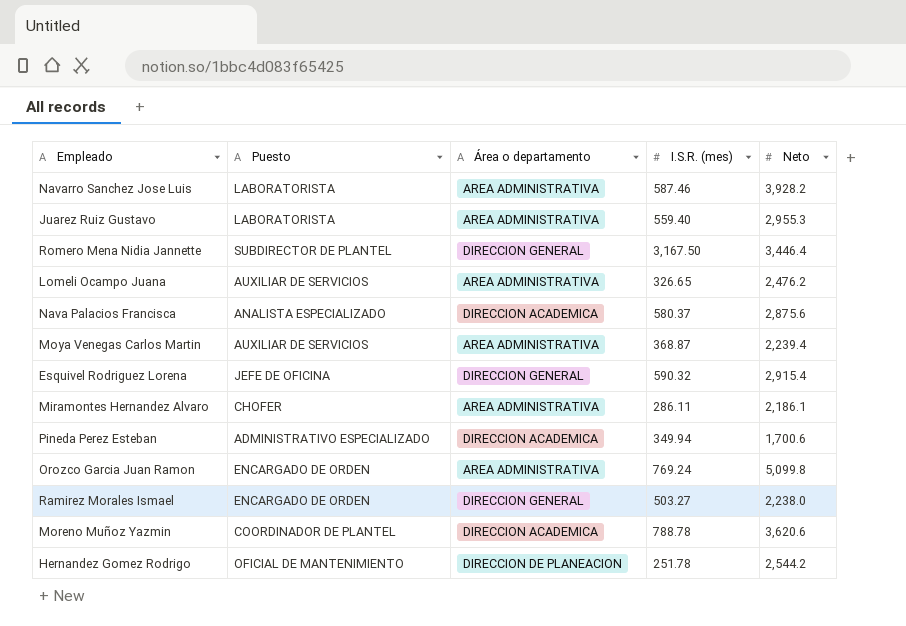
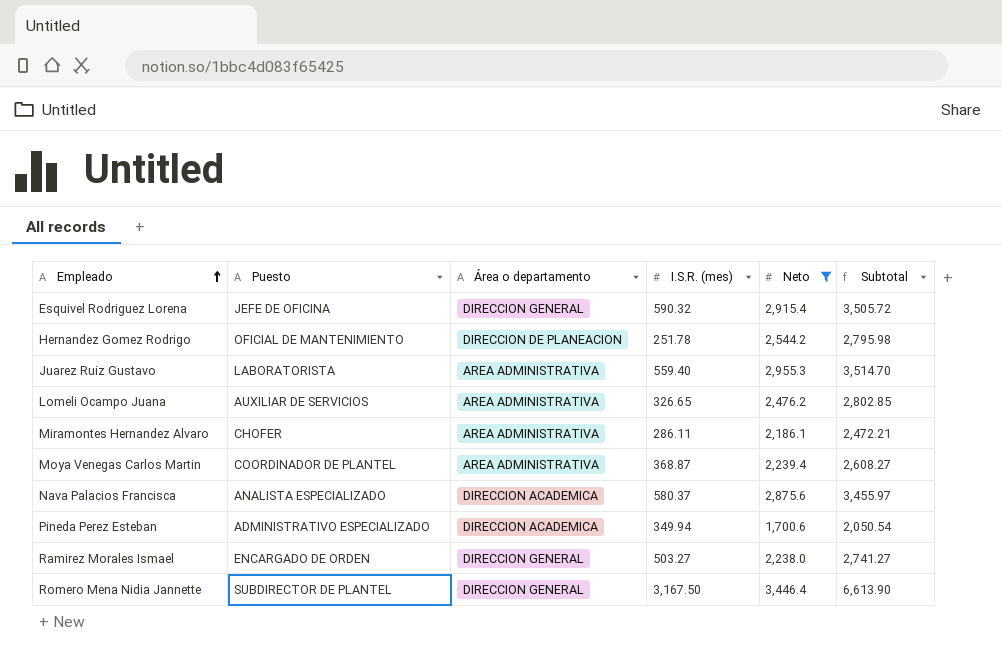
filter: none -> Neto <= 3,446.4
row order: none -> Empleado ascending
column Subtotal | formula: none -> [I.S.R. (mes)] + [Neto]
Moya Venegas Carlos Martin | Puesto: AUXILIAR DE SERVICIOS -> COORDINADOR DE PLANTEL

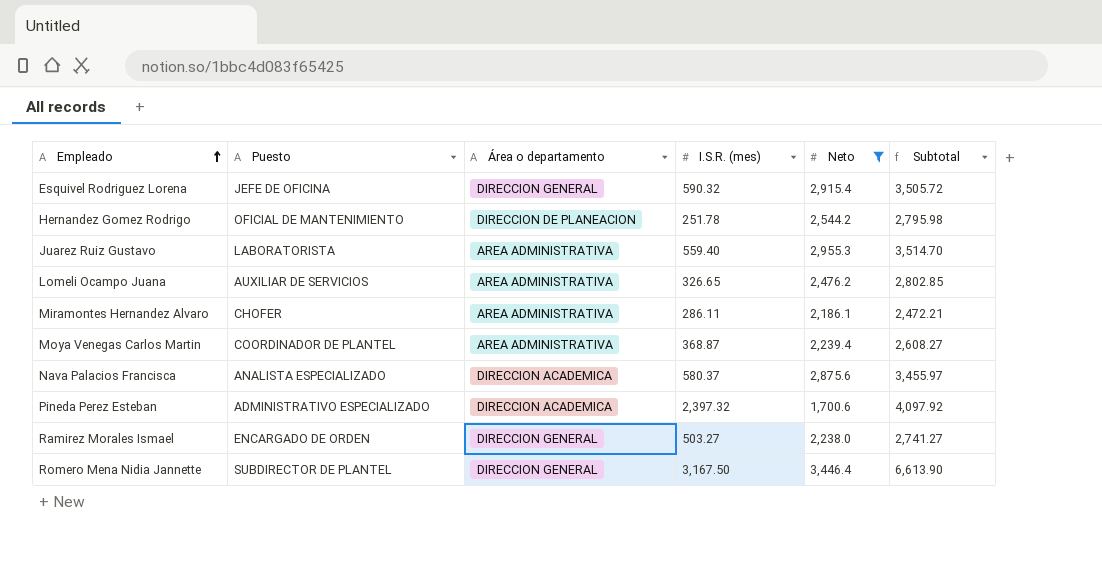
Pineda Perez Esteban | I.S.R. (mes): 349.94 -> 2,397.32
Pineda Perez Esteban | Subtotal: 2,050.54 -> 4,097.92

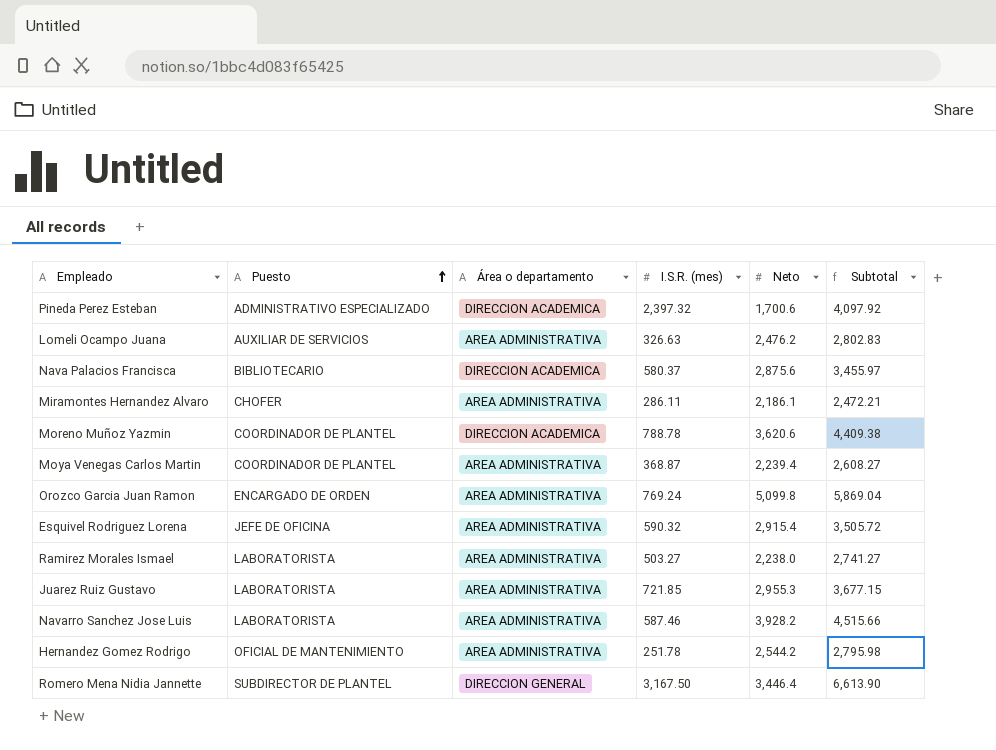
filter: Neto <= 3,446.4 -> none
row order: Empleado ascending -> Puesto ascending
Lomeli Ocampo Juana | I.S.R. (mes): 326.65 -> 326.63
Lomeli Ocampo Juana | Subtotal: 2,802.85 -> 2,802.83
Nava Palacios Francisca | Puesto: ANALISTA ESPECIALIZADO -> BIBLIOTECARIO
Esquivel Rodriguez Lorena | Área o departamento: DIRECCION GENERAL -> AREA ADMINISTRATIVA
Ramirez Morales Ismael | Puesto: ENCARGADO DE ORDEN -> LABORATORISTA
Ramirez Morales Ismael | Área o departamento: DIRECCION GENERAL -> AREA ADMINISTRATIVA
Juarez Ruiz Gustavo | I.S.R. (mes): 559.40 -> 721.85
Juarez Ruiz Gustavo | Subtotal: 3,514.70 -> 3,677.15
Hernandez Gomez Rodrigo | Área o departamento: DIRECCION DE PLANEACION -> AREA ADMINISTRATIVA

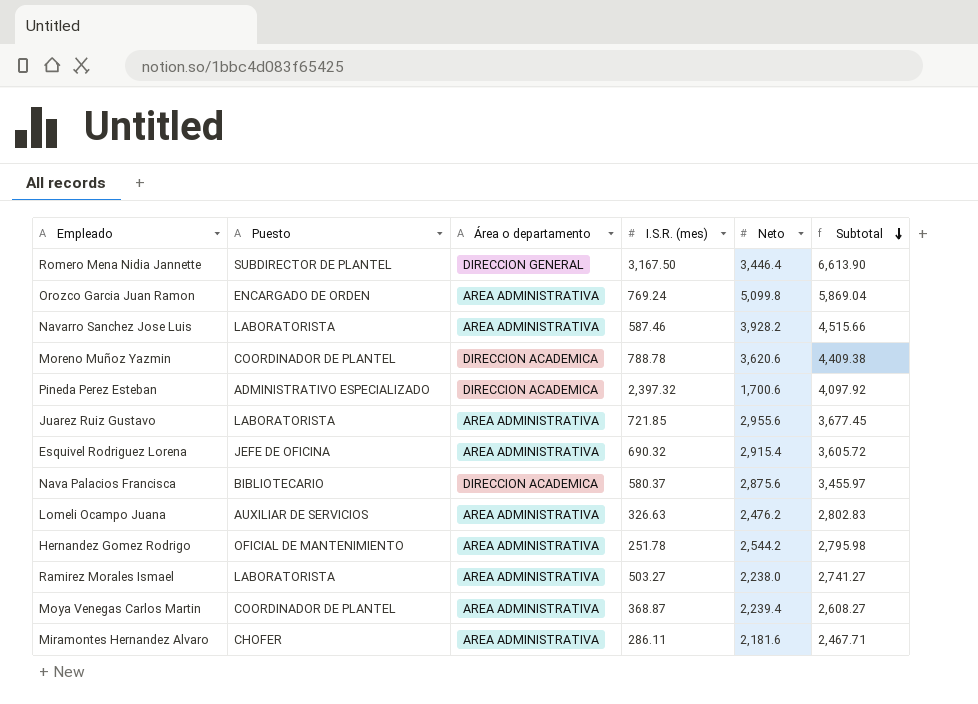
row order: Puesto ascending -> Subtotal descending
Juarez Ruiz Gustavo | Neto: 2,955.3 -> 2,955.6
Juarez Ruiz Gustavo | Subtotal: 3,677.15 -> 3,677.45
Esquivel Rodriguez Lorena | I.S.R. (mes): 590.32 -> 690.32
Esquivel Rodriguez Lorena | Subtotal: 3,505.72 -> 3,605.72
Miramontes Hernandez Alvaro | Neto: 2,186.1 -> 2,181.6
Miramontes Hernandez Alvaro | Subtotal: 2,472.21 -> 2,467.71

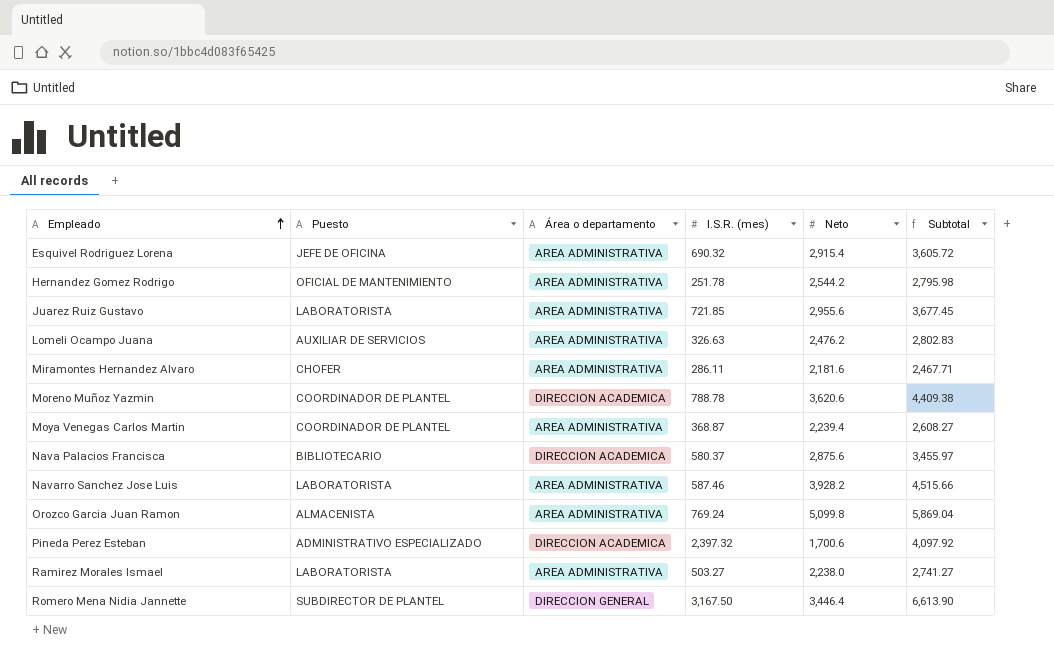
row order: Subtotal descending -> Empleado ascending
Orozco Garcia Juan Ramon | Puesto: ENCARGADO DE ORDEN -> ALMACENISTA

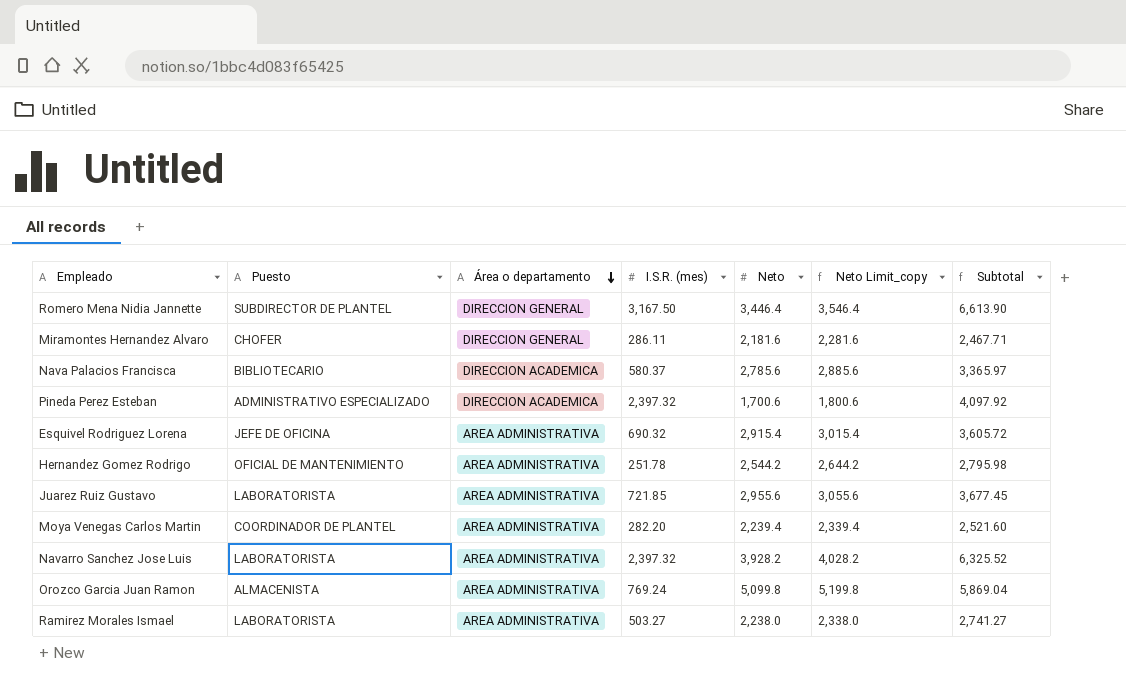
row order: Empleado ascending -> Área o departamento descending
column Neto Limit_copy | formula: none -> [Neto] + 100
row Lomeli Ocampo Juana: AUXILIAR DE SERVICIOS | AREA ADMINISTRATIVA | 326.63 | 2,476.2 | 2,802.83 -> none
row Moreno Muñoz Yazmin: COORDINADOR DE PLANTEL | DIRECCION ACADEMICA | 788.78 | 3,620.6 | 4,409.38 -> none
Miramontes Hernandez Alvaro | Área o departamento: AREA ADMINISTRATIVA -> DIRECCION GENERAL
Nava Palacios Francisca | Neto: 2,875.6 -> 2,785.6
Nava Palacios Francisca | Subtotal: 3,455.97 -> 3,365.97
Moya Venegas Carlos Martin | I.S.R. (mes): 368.87 -> 282.20
Moya Venegas Carlos Martin | Subtotal: 2,608.27 -> 2,521.60
Navarro Sanchez Jose Luis | I.S.R. (mes): 587.46 -> 2,397.32
Navarro Sanchez Jose Luis | Subtotal: 4,515.66 -> 6,325.52

